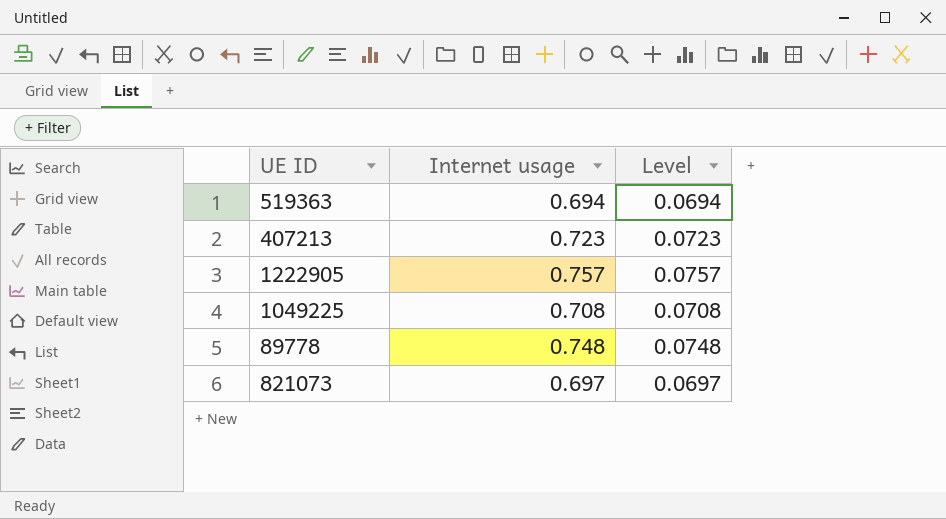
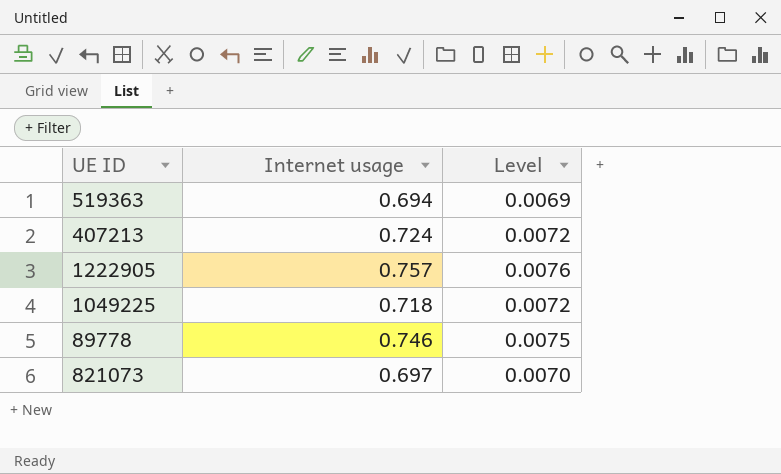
column Level | formula: [Internet usage] * 0.1 -> [Internet usage] * 0.01
407213 | Internet usage: 0.723 -> 0.724
1049225 | Internet usage: 0.708 -> 0.718
89778 | Internet usage: 0.748 -> 0.746

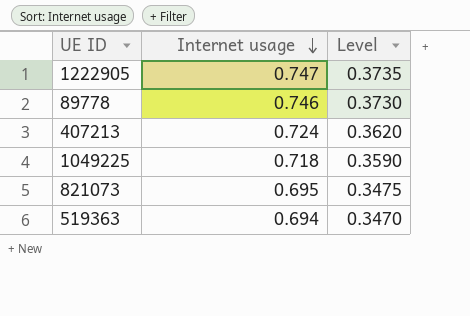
row order: none -> Internet usage descending
column Level | formula: [Internet usage] * 0.01 -> [Internet usage] * 0.5
1222905 | Internet usage: 0.757 -> 0.747
821073 | Internet usage: 0.697 -> 0.695

